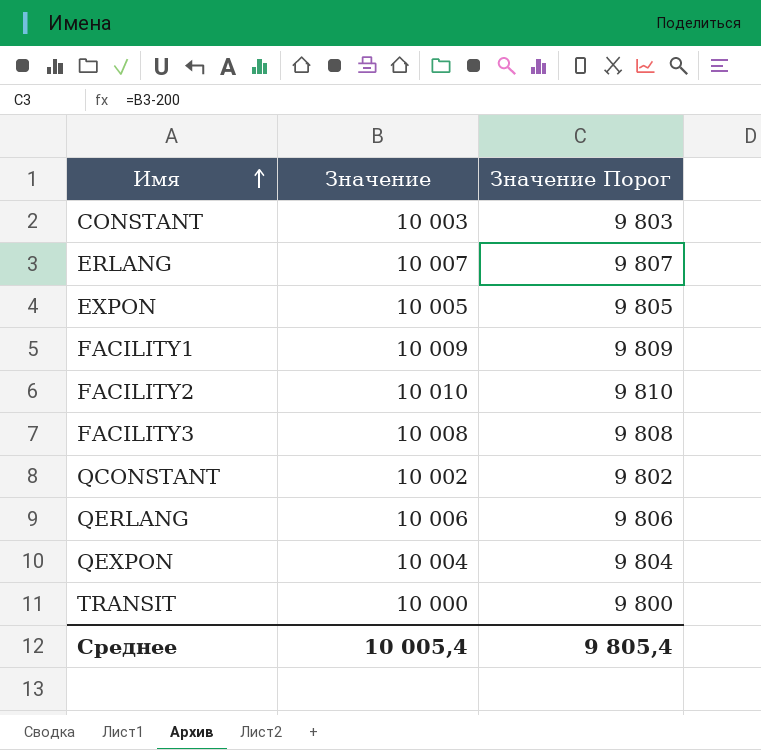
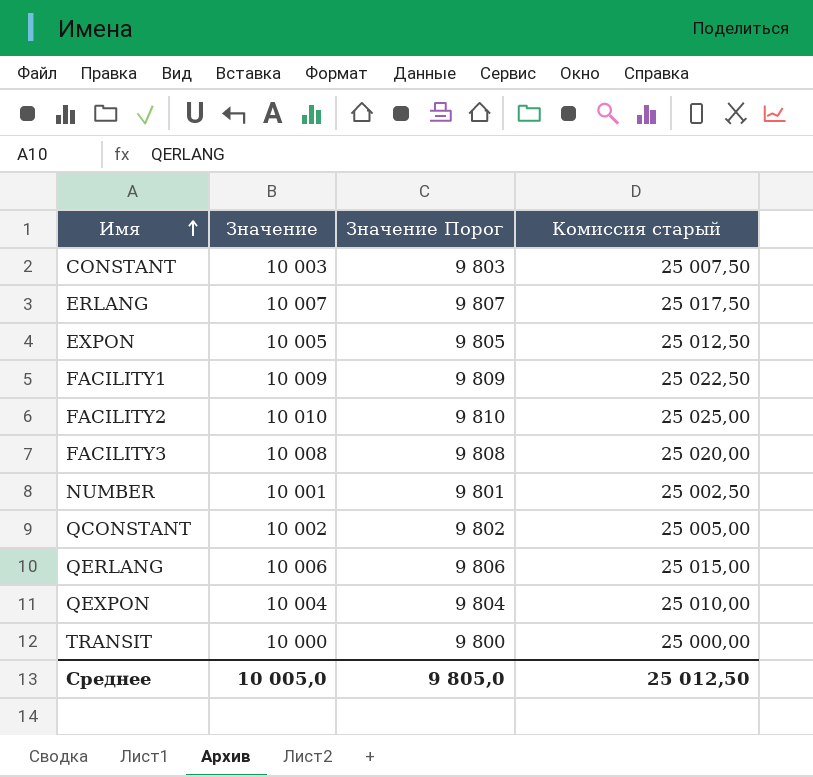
column Комиссия старый | formula: none -> [Значение] * 2,5
row NUMBER: none -> 10 001 | 9 801 | 25 002,50
Среднее | Значение: 10 005,4 -> 10 005,0
Среднее | Значение Порог: 9 805,4 -> 9 805,0

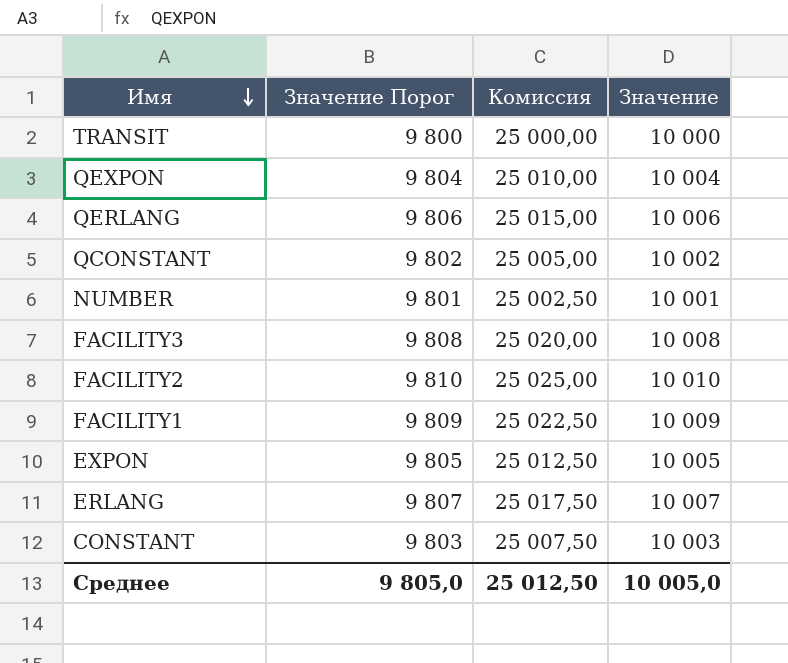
row order: Имя ascending -> Имя descending
column name: Комиссия старый -> Комиссия
column Значение | position: 2 -> 4

